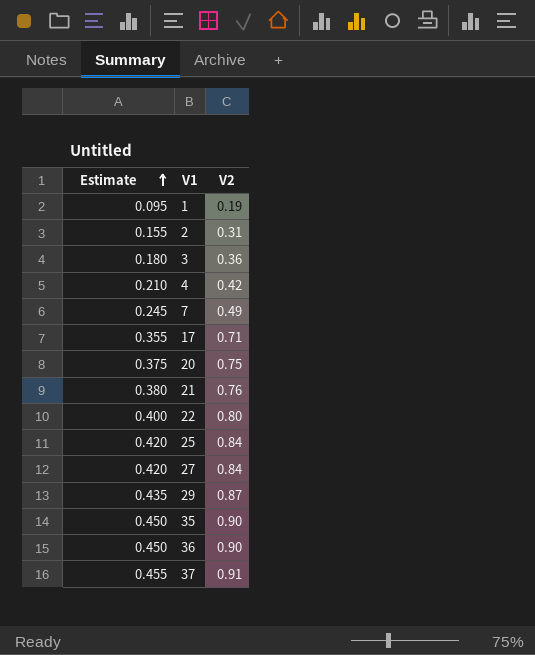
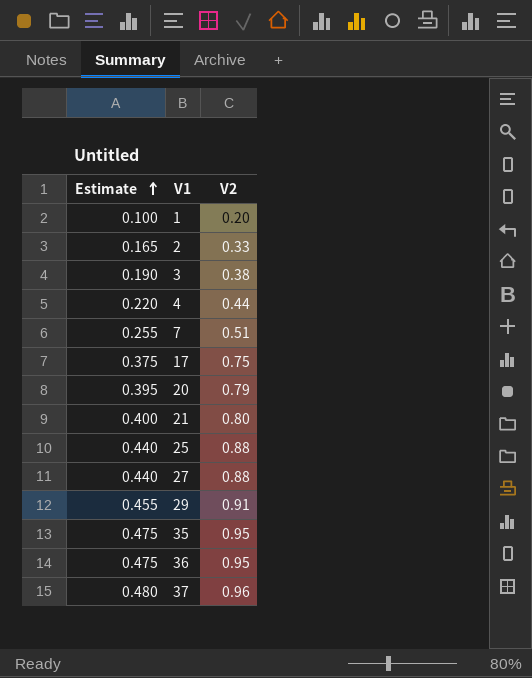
row 22: 0.400 | 0.80 -> none
1 | Estimate: 0.095 -> 0.100
1 | V2: 0.19 -> 0.20
2 | Estimate: 0.155 -> 0.165
2 | V2: 0.31 -> 0.33
3 | Estimate: 0.180 -> 0.190
3 | V2: 0.36 -> 0.38
4 | Estimate: 0.210 -> 0.220
4 | V2: 0.42 -> 0.44
7 | Estimate: 0.245 -> 0.255
7 | V2: 0.49 -> 0.51
17 | Estimate: 0.355 -> 0.375
17 | V2: 0.71 -> 0.75
20 | Estimate: 0.375 -> 0.395
20 | V2: 0.75 -> 0.79
21 | Estimate: 0.380 -> 0.400
21 | V2: 0.76 -> 0.80
25 | Estimate: 0.420 -> 0.440
25 | V2: 0.84 -> 0.88
27 | Estimate: 0.420 -> 0.440
27 | V2: 0.84 -> 0.88
29 | Estimate: 0.435 -> 0.455
29 | V2: 0.87 -> 0.91
35 | Estimate: 0.450 -> 0.475
35 | V2: 0.90 -> 0.95
36 | Estimate: 0.450 -> 0.475
36 | V2: 0.90 -> 0.95
37 | Estimate: 0.455 -> 0.480
37 | V2: 0.91 -> 0.96

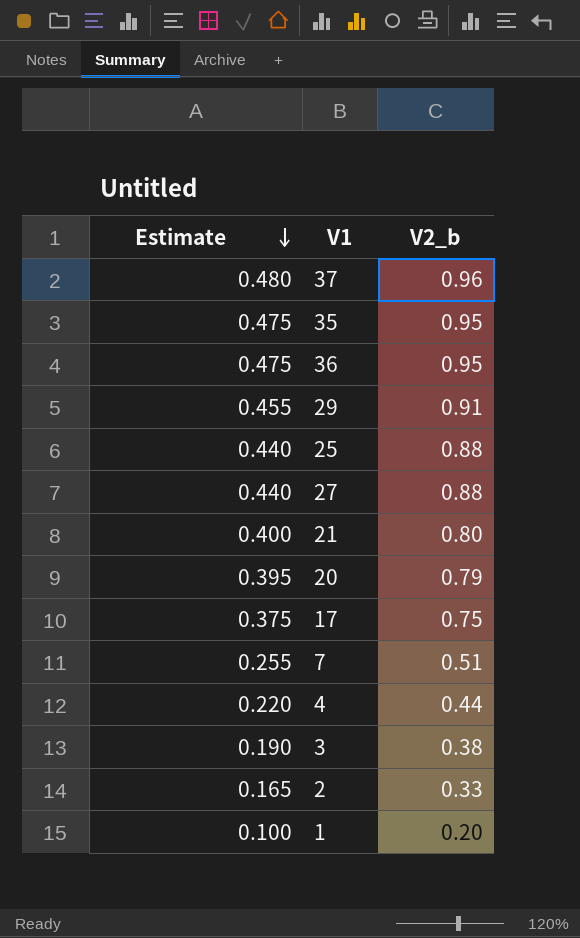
row order: Estimate ascending -> Estimate descending
column name: V2 -> V2_b

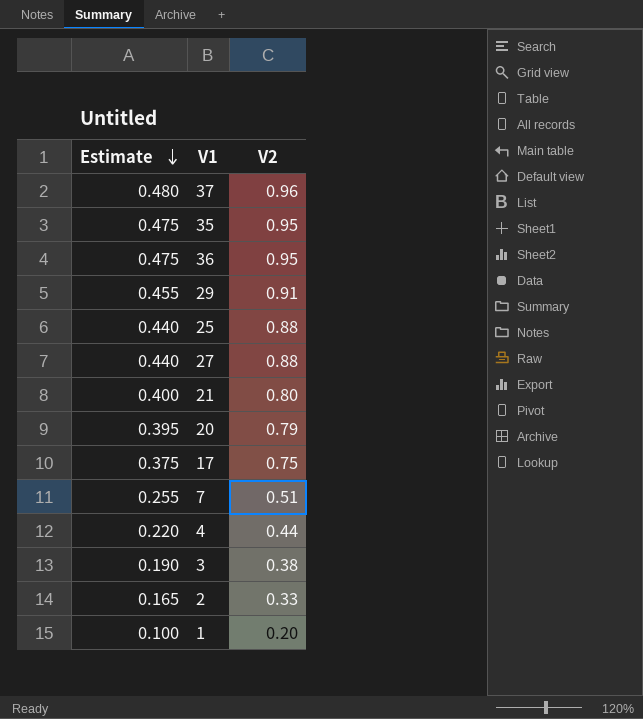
column name: V2_b -> V2

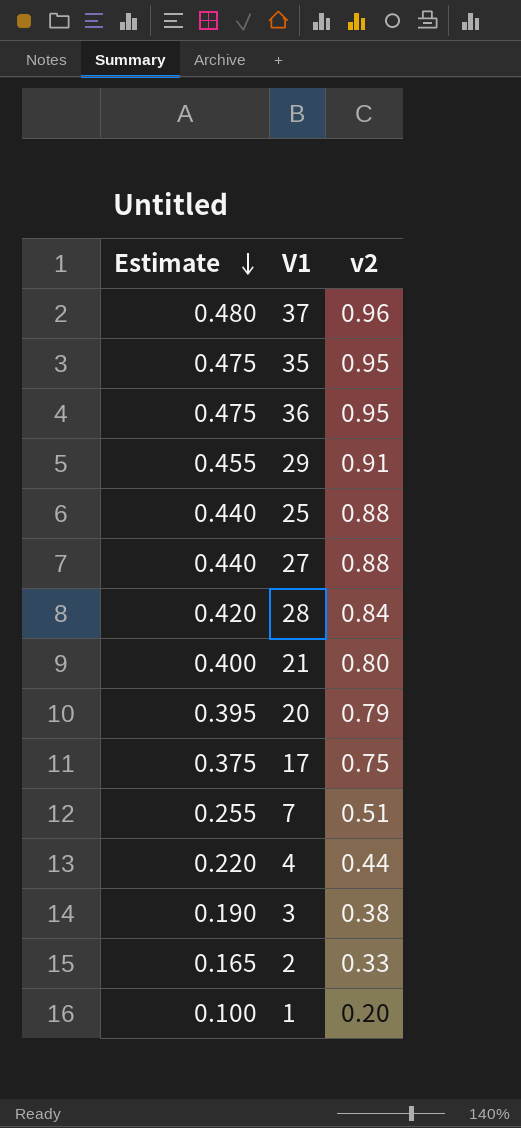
column name: V2 -> v2
row 28: none -> 0.420 | 0.84

